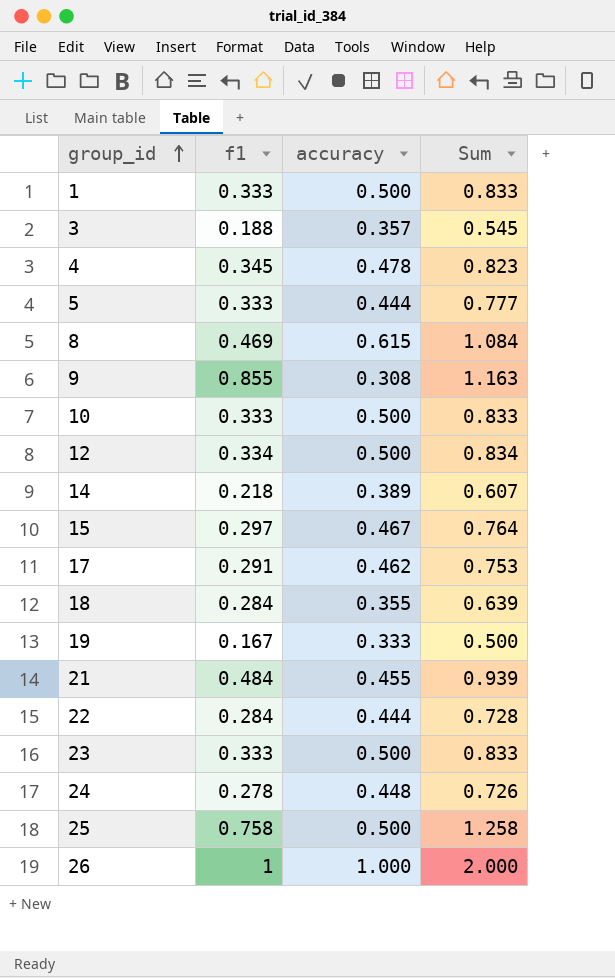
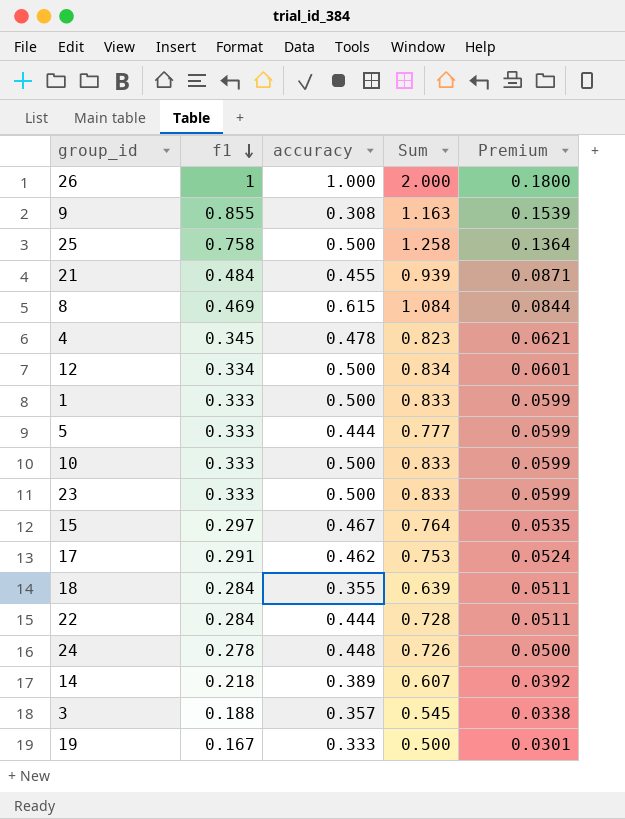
row order: group_id ascending -> f1 descending
column Premium | formula: none -> [f1] * 0.18

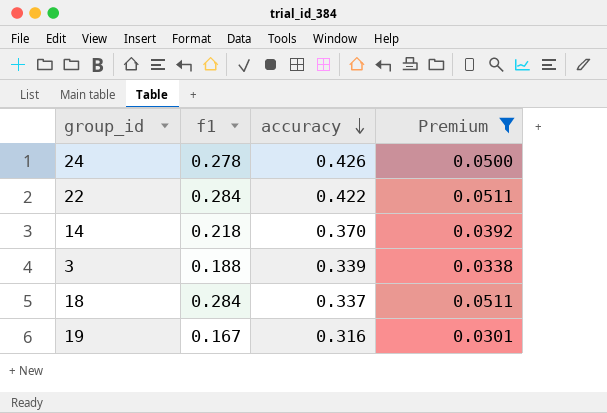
filter: none -> Premium <= 0.0511
row order: f1 descending -> accuracy descending
column Sum | formula: [f1] + [accuracy] -> none
24 | accuracy: 0.448 -> 0.426
22 | accuracy: 0.444 -> 0.422
14 | accuracy: 0.389 -> 0.370
3 | accuracy: 0.357 -> 0.339
18 | accuracy: 0.355 -> 0.337
19 | accuracy: 0.333 -> 0.316

